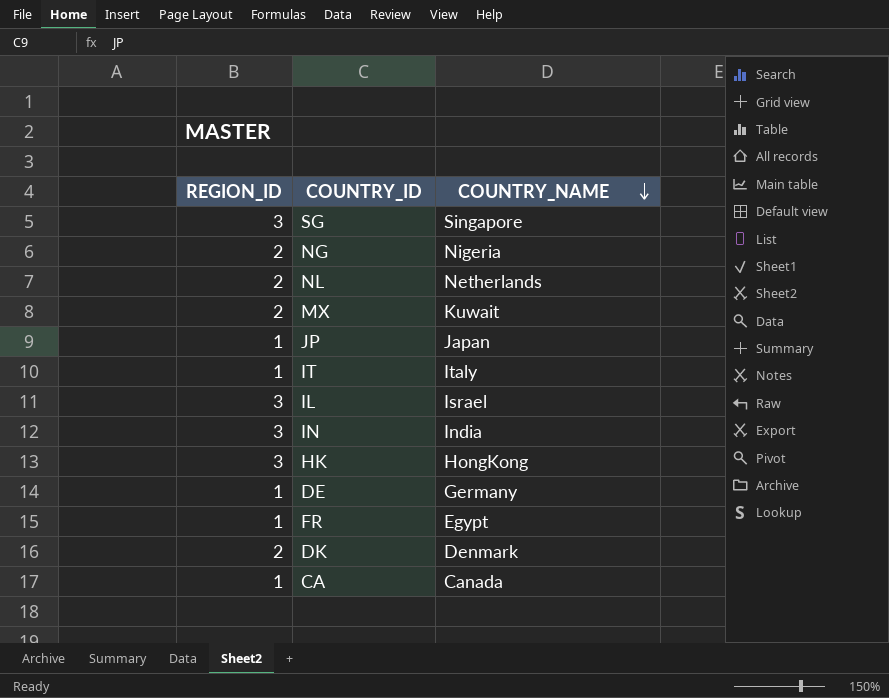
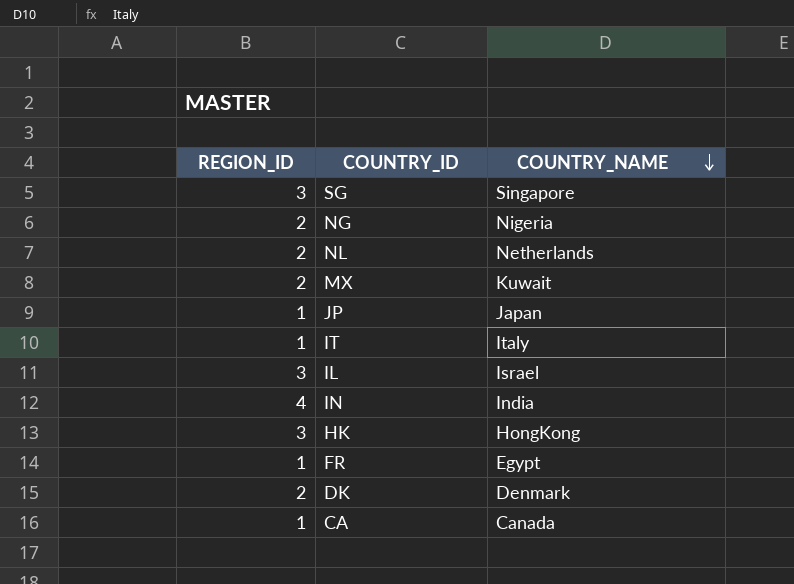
row DE: 1 | Germany -> none
IN | REGION_ID: 3 -> 4

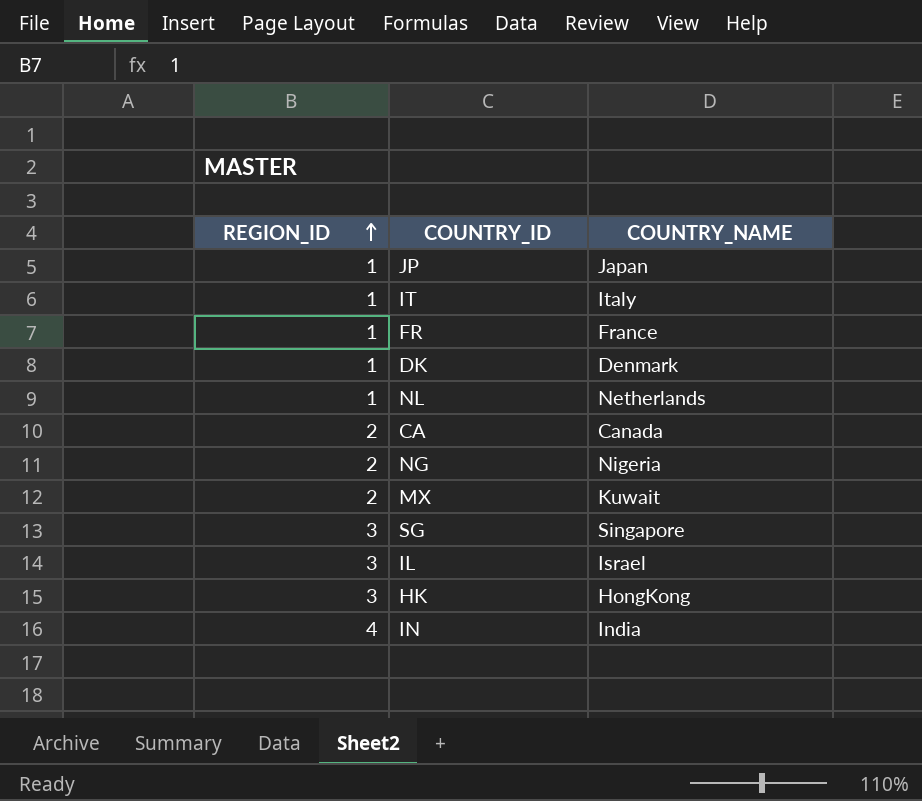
row order: COUNTRY_NAME descending -> REGION_ID ascending
FR | COUNTRY_NAME: Egypt -> France
DK | REGION_ID: 2 -> 1
NL | REGION_ID: 2 -> 1
CA | REGION_ID: 1 -> 2

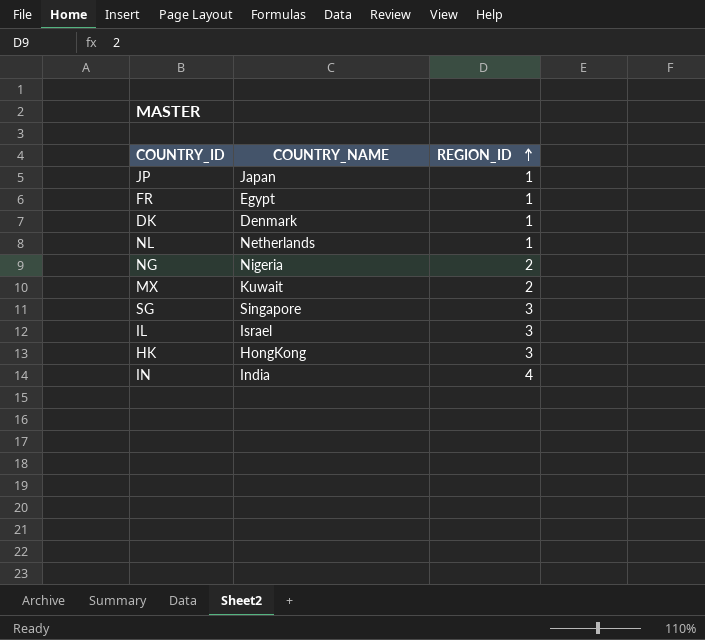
column REGION_ID | position: 1 -> 3
row IT: 1 | Italy -> none
row CA: 2 | Canada -> none
FR | COUNTRY_NAME: France -> Egypt

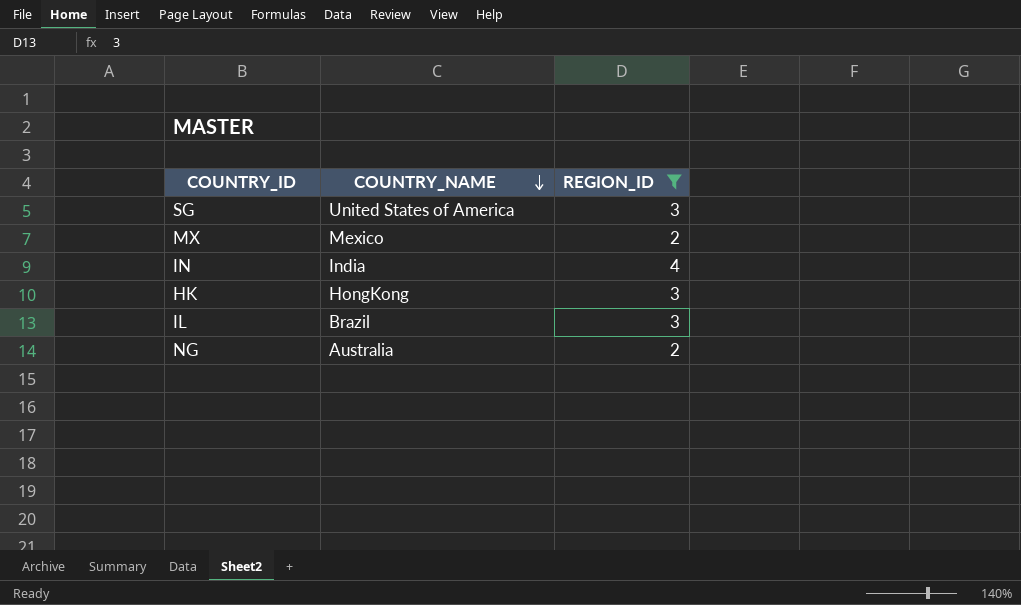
filter: none -> REGION_ID != 1
row order: REGION_ID ascending -> COUNTRY_NAME descending
SG | COUNTRY_NAME: Singapore -> United States of America
MX | COUNTRY_NAME: Kuwait -> Mexico
IL | COUNTRY_NAME: Israel -> Brazil
NG | COUNTRY_NAME: Nigeria -> Australia

